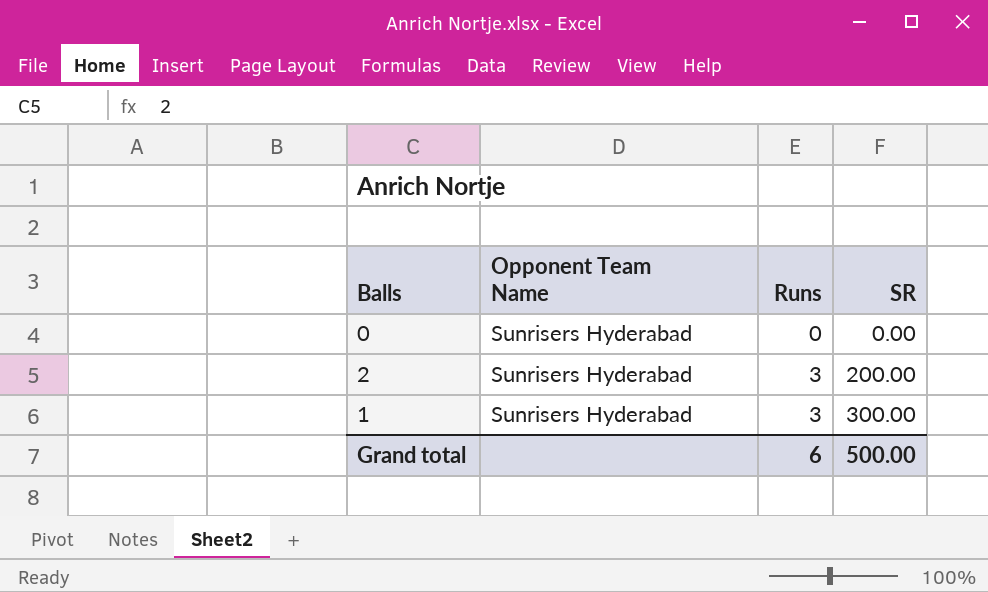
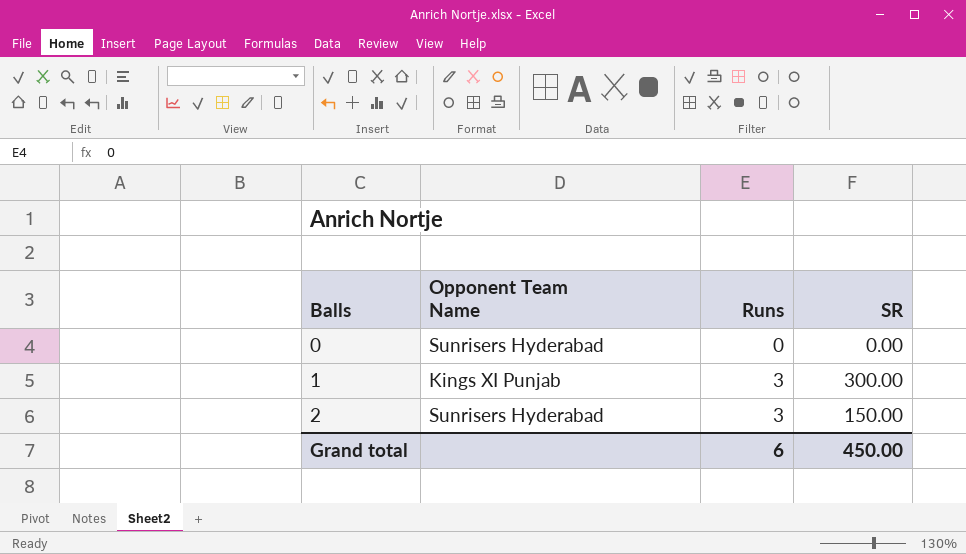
row order: Runs ascending -> Balls ascending
1 | Opponent Team Name: Sunrisers Hyderabad -> Kings XI Punjab
2 | SR: 200.00 -> 150.00
Grand total | SR: 500.00 -> 450.00

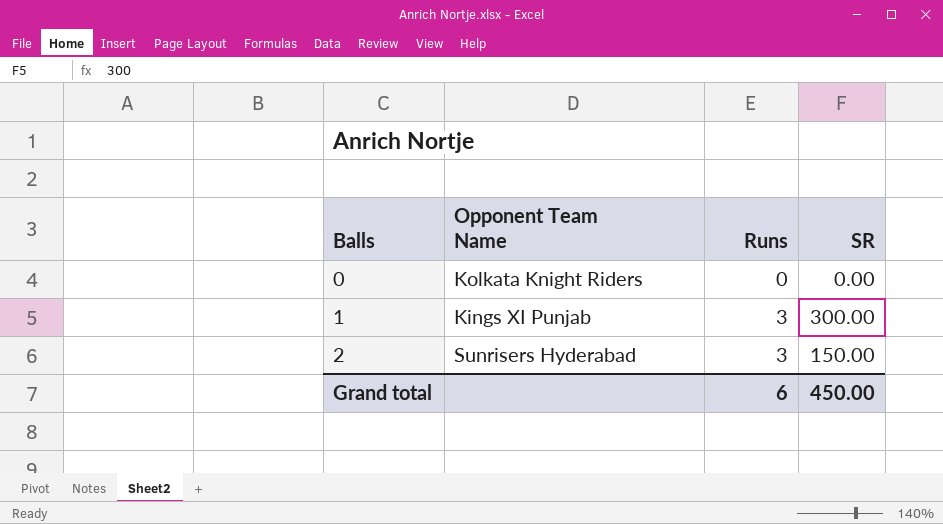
0 | Opponent Team Name: Sunrisers Hyderabad -> Kolkata Knight Riders

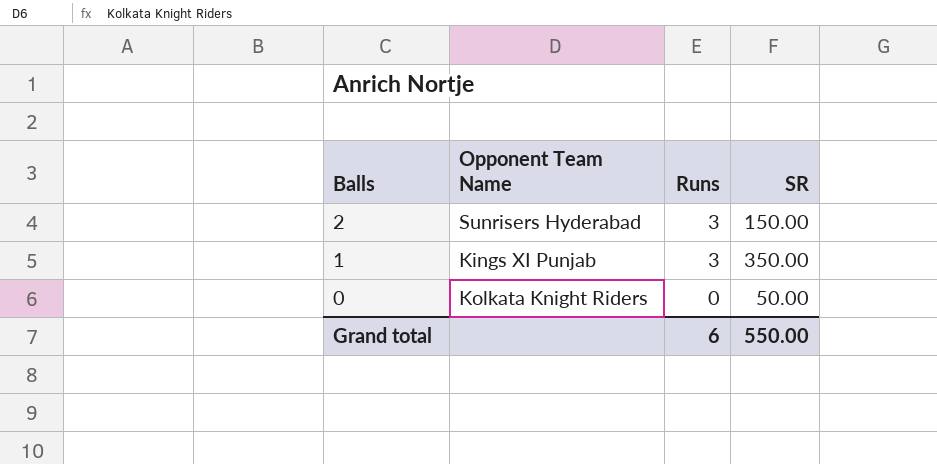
row order: Balls ascending -> Balls descending
1 | SR: 300.00 -> 350.00
0 | SR: 0.00 -> 50.00
Grand total | SR: 450.00 -> 550.00

